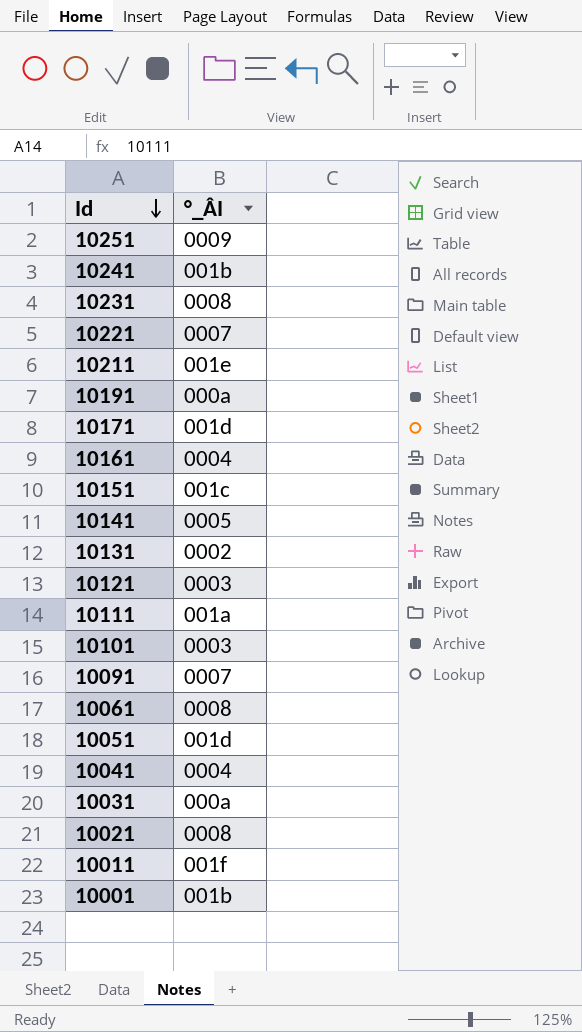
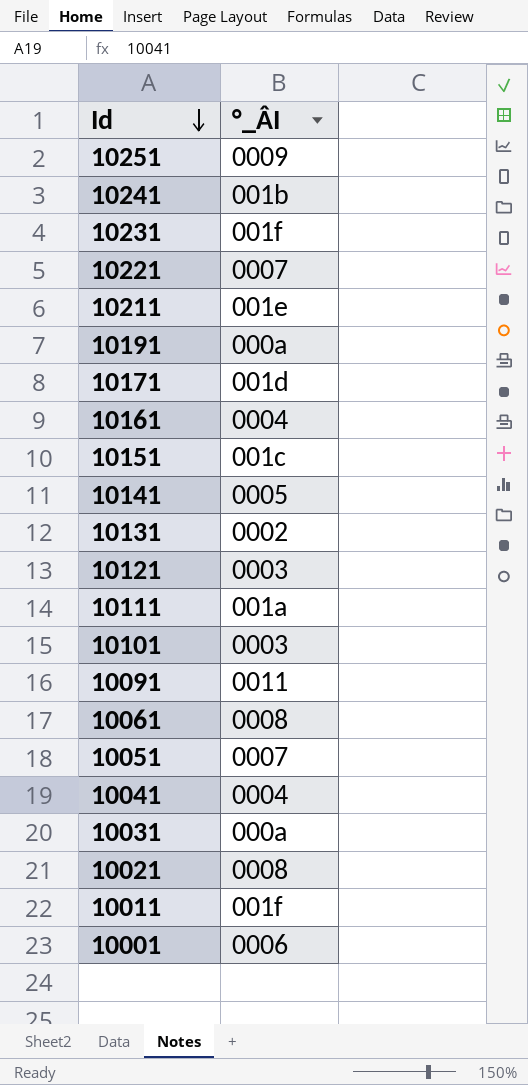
10231 | °_ÂI: 0008 -> 001f
10091 | °_ÂI: 0007 -> 0011
10051 | °_ÂI: 001d -> 0007
10001 | °_ÂI: 001b -> 0006

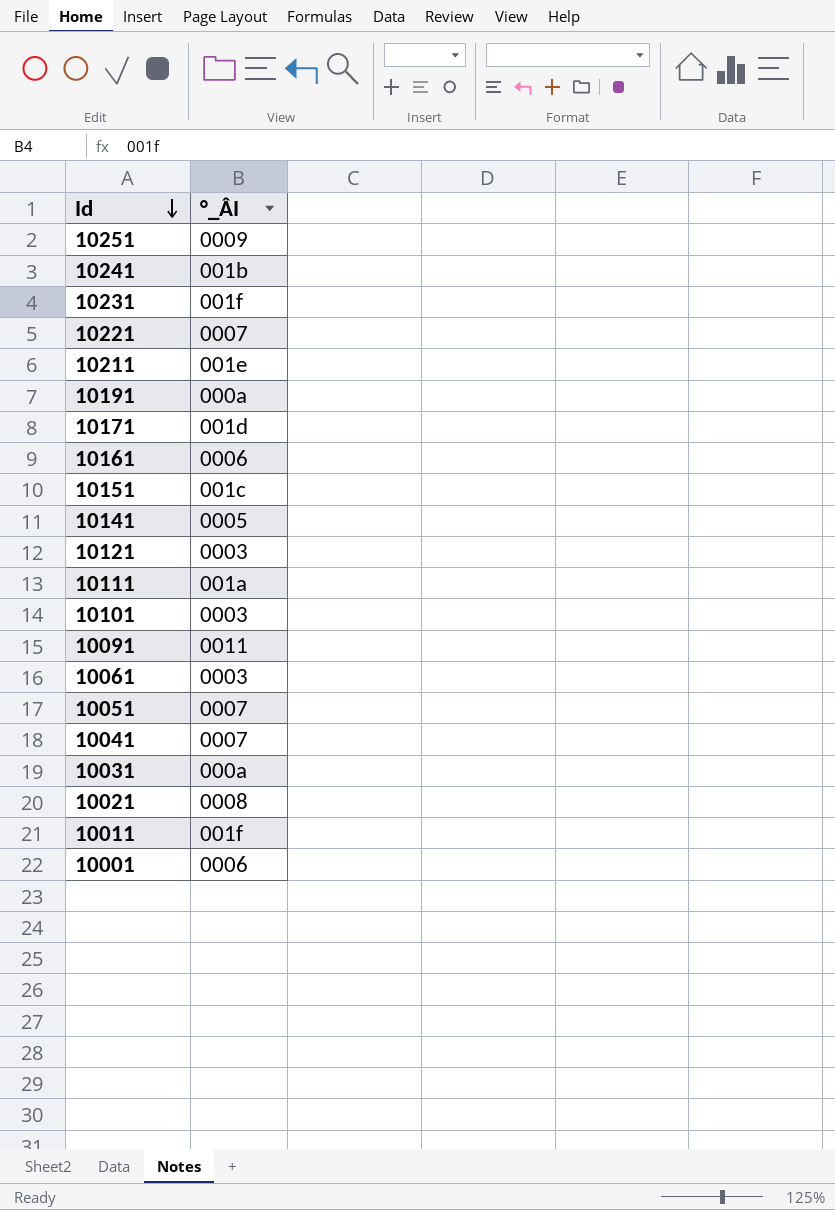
row 10131: 0002 -> none
10161 | °_ÂI: 0004 -> 0006
10061 | °_ÂI: 0008 -> 0003
10041 | °_ÂI: 0004 -> 0007

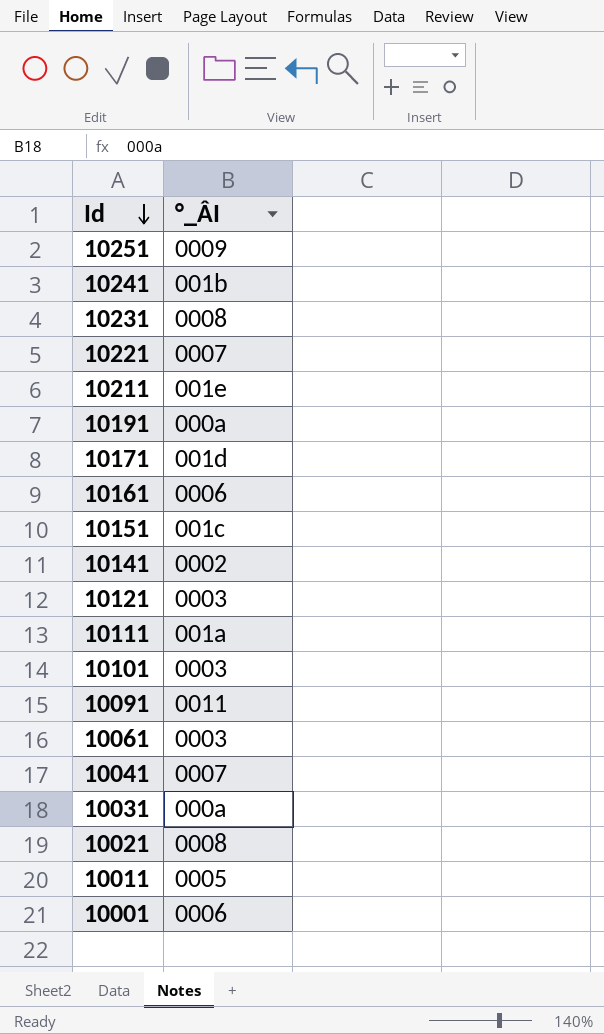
row 10051: 0007 -> none
10231 | °_ÂI: 001f -> 0008
10141 | °_ÂI: 0005 -> 0002
10011 | °_ÂI: 001f -> 0005

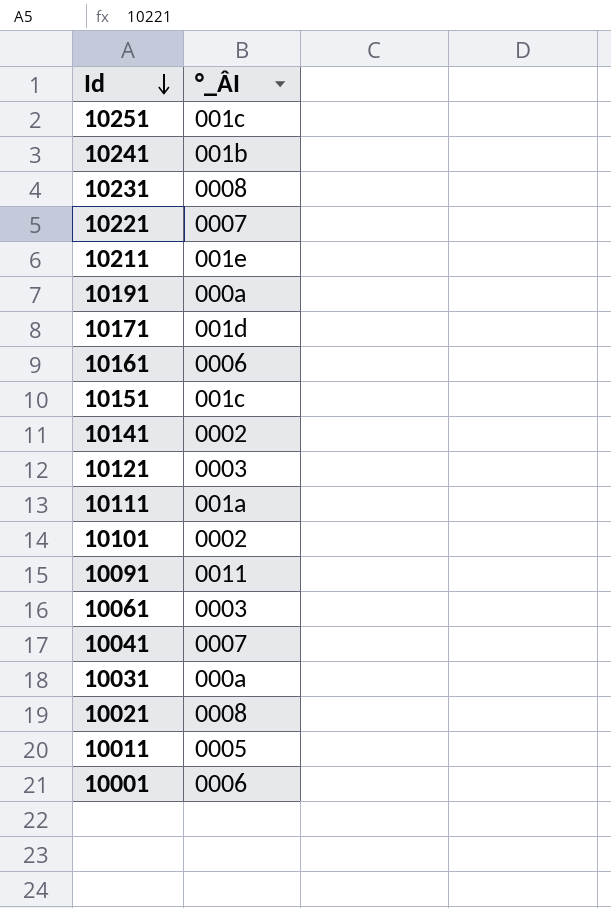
10251 | °_ÂI: 0009 -> 001c
10101 | °_ÂI: 0003 -> 0002

